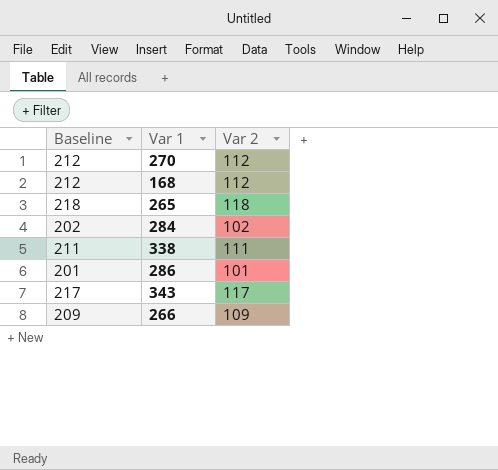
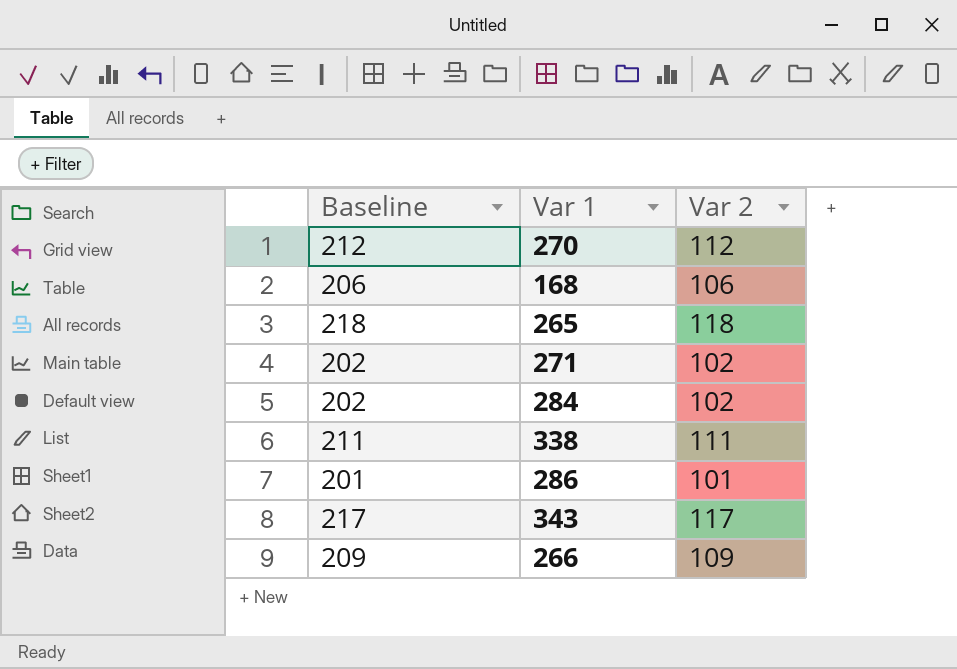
168 | Baseline: 212 -> 206
168 | Var 2: 112 -> 106
row 271: none -> 202 | 102

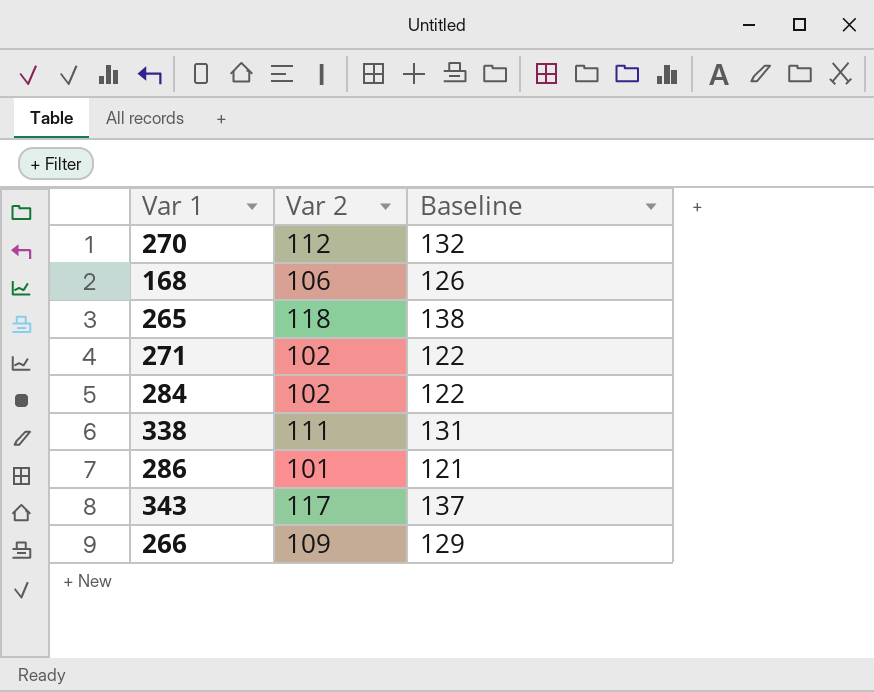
column Baseline | formula: [Var 2] + 100 -> [Var 2] + 20
column Baseline | position: 1 -> 3

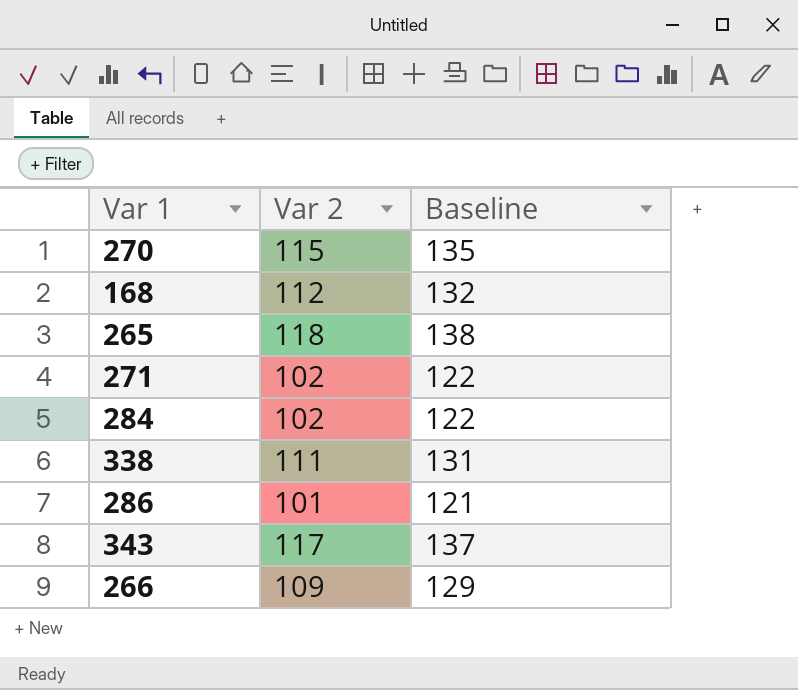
270 | Var 2: 112 -> 115
270 | Baseline: 132 -> 135
168 | Var 2: 106 -> 112
168 | Baseline: 126 -> 132

